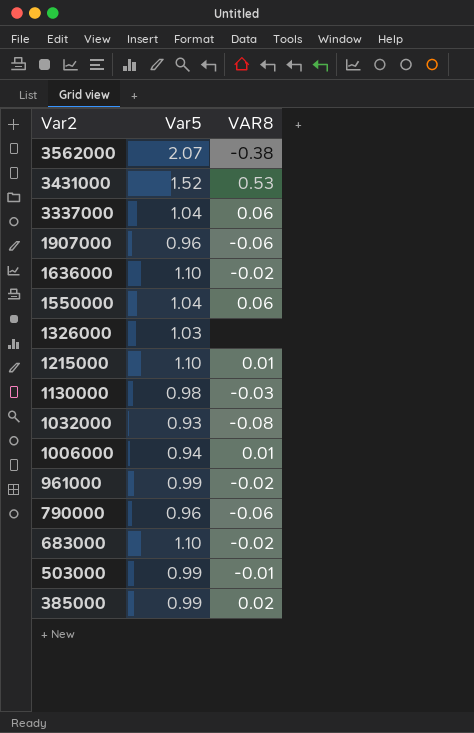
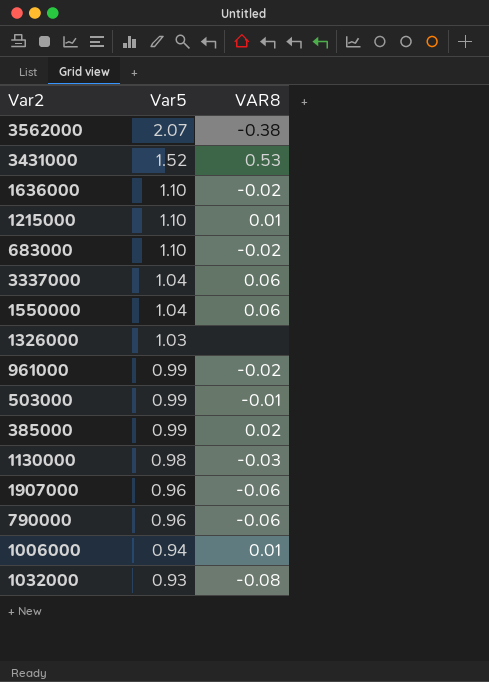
row order: Var2 descending -> Var5 descending

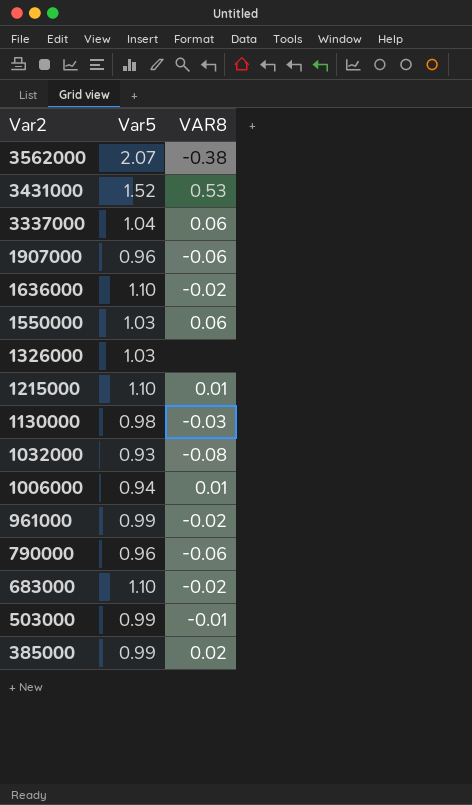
row order: Var5 descending -> Var2 descending
1550000 | Var5: 1.04 -> 1.03

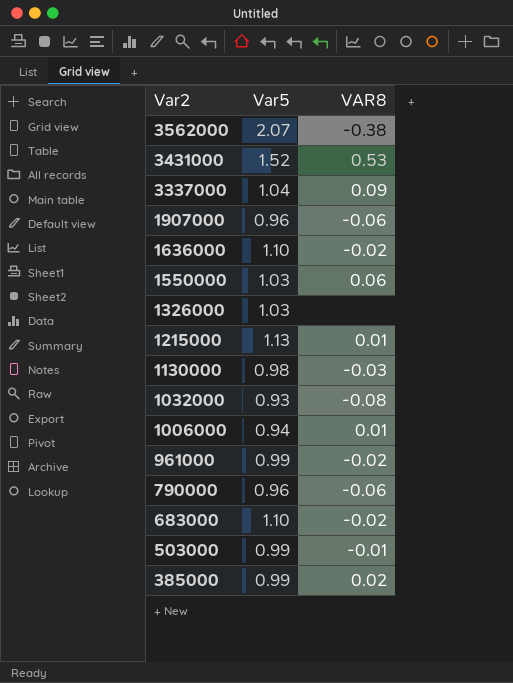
3337000 | VAR8: 0.06 -> 0.09
1215000 | Var5: 1.10 -> 1.13

